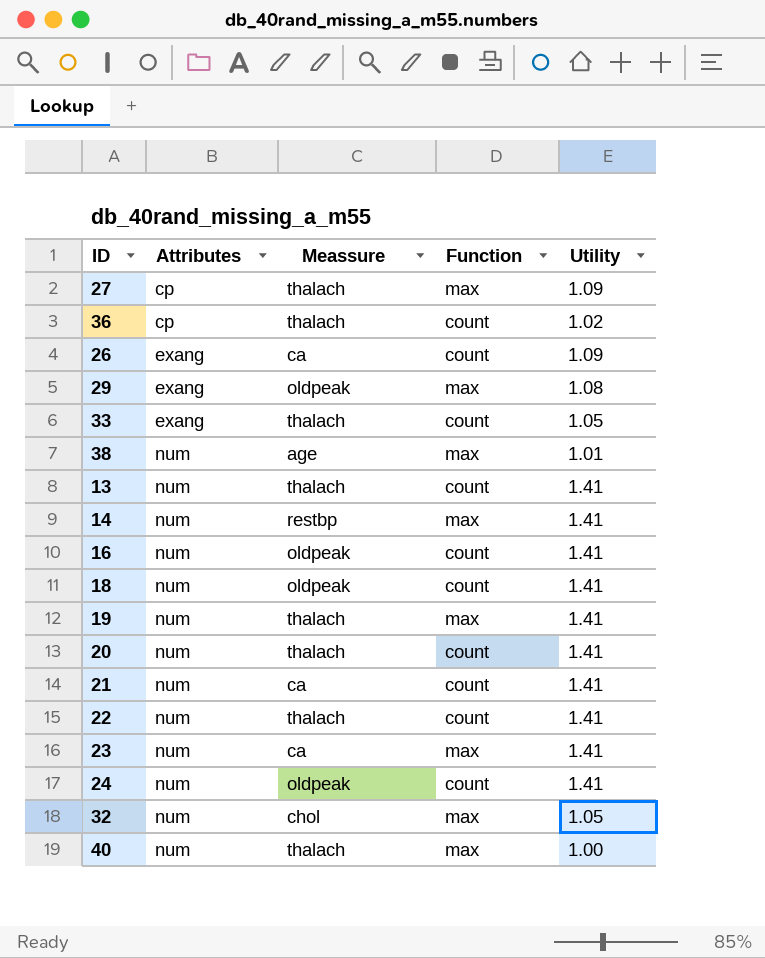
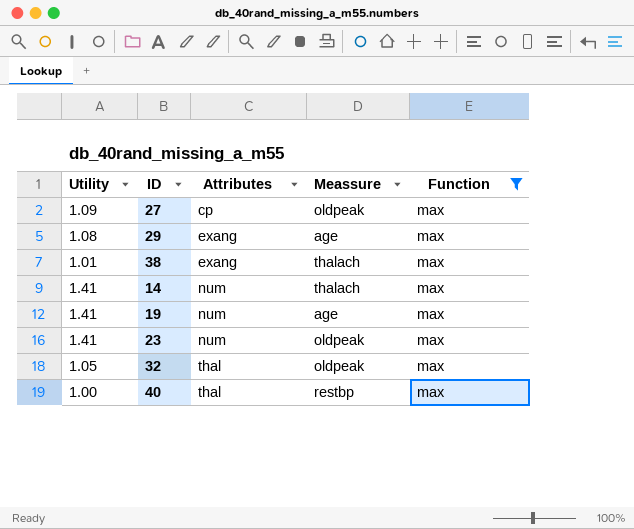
filter: none -> Function = max
column Utility | position: 5 -> 1
27 | Meassure: thalach -> oldpeak
29 | Meassure: oldpeak -> age
38 | Attributes: num -> exang
38 | Meassure: age -> thalach
14 | Meassure: restbp -> thalach
19 | Meassure: thalach -> age
23 | Meassure: ca -> oldpeak
32 | Attributes: num -> thal
32 | Meassure: chol -> oldpeak
40 | Attributes: num -> thal
40 | Meassure: thalach -> restbp

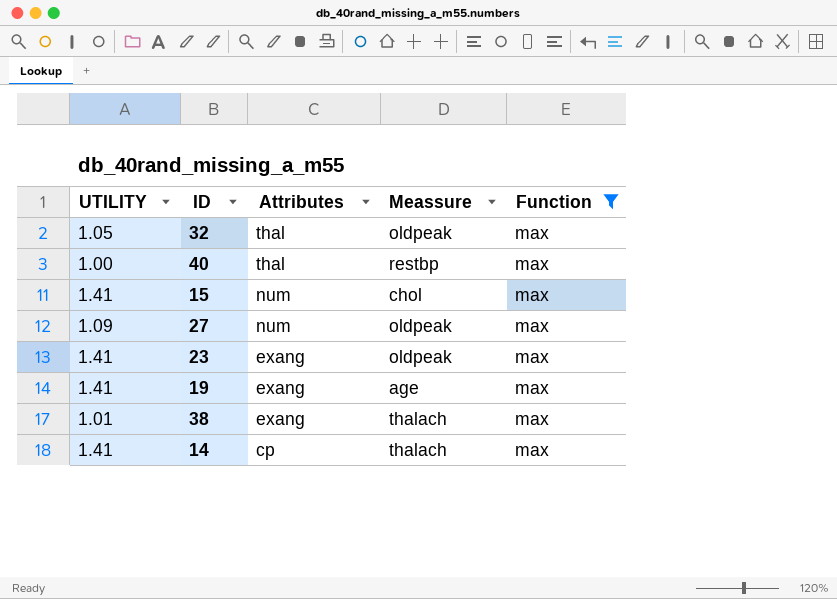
row order: Attributes ascending -> Attributes descending
column name: Utility -> UTILITY
row 29: 1.08 | exang | age | max -> none
row 15: none -> 1.41 | num | chol | max
27 | Attributes: cp -> num
23 | Attributes: num -> exang
19 | Attributes: num -> exang
14 | Attributes: num -> cp

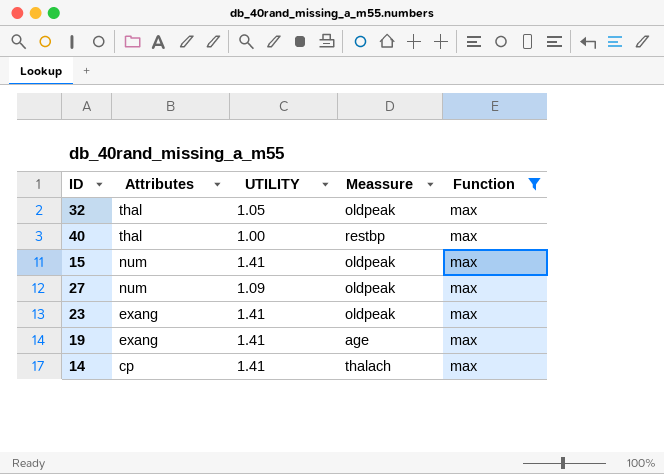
column UTILITY | position: 1 -> 3
row 38: 1.01 | exang | thalach | max -> none
15 | Meassure: chol -> oldpeak

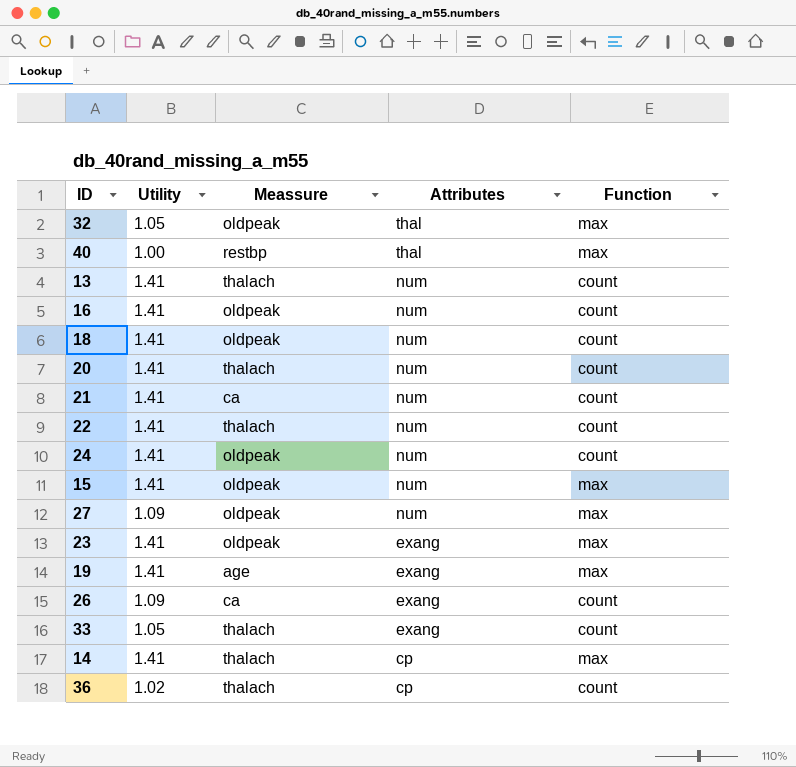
filter: Function = max -> none
column name: UTILITY -> Utility
column Attributes | position: 2 -> 4

